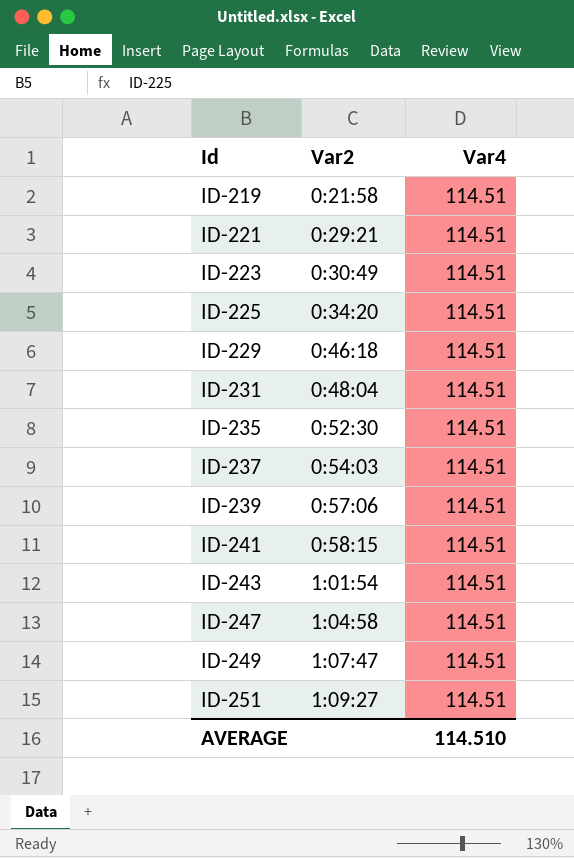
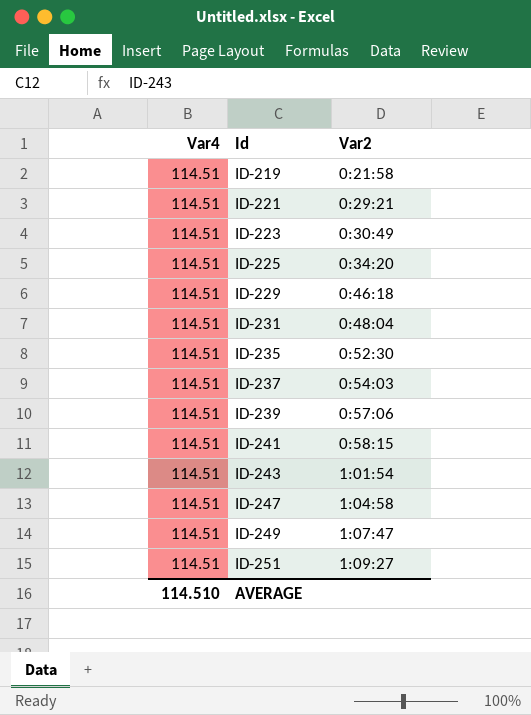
column Var4 | position: 3 -> 1

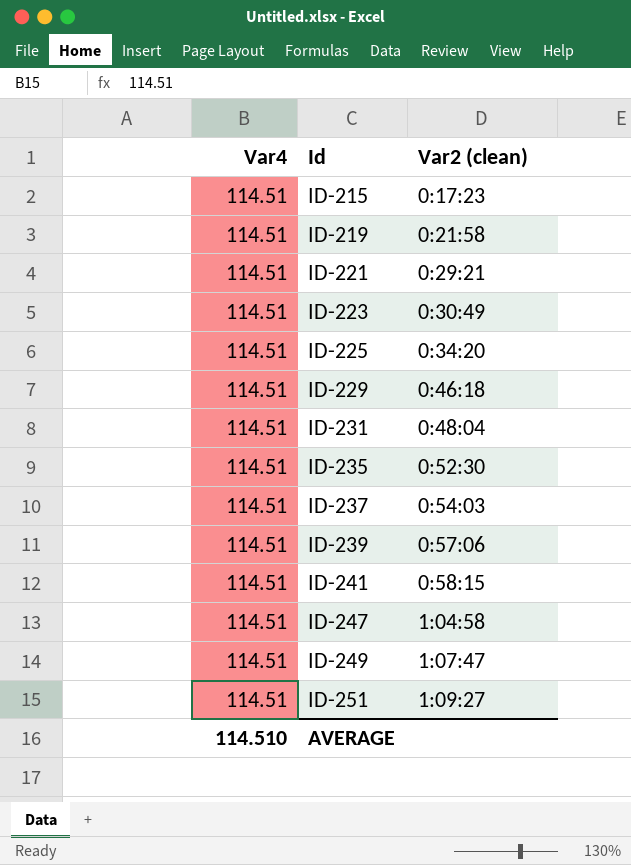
column name: Var2 -> Var2 (clean)
row ID-243: 114.51 | 1:01:54 -> none
row ID-215: none -> 114.51 | 0:17:23

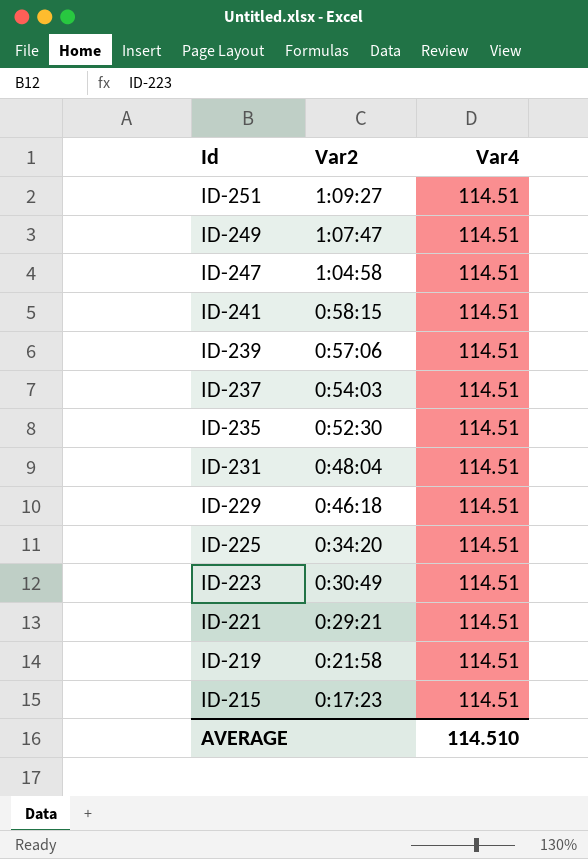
row order: Id ascending -> Id descending
column name: Var2 (clean) -> Var2
column Var4 | position: 1 -> 3

